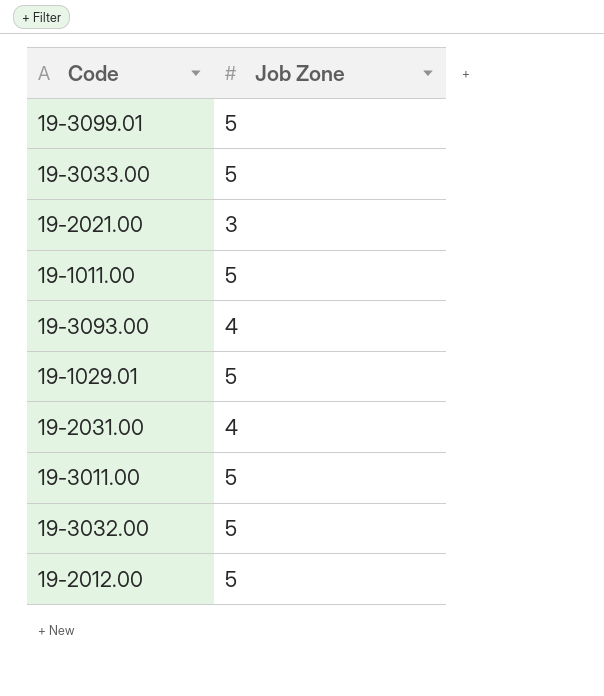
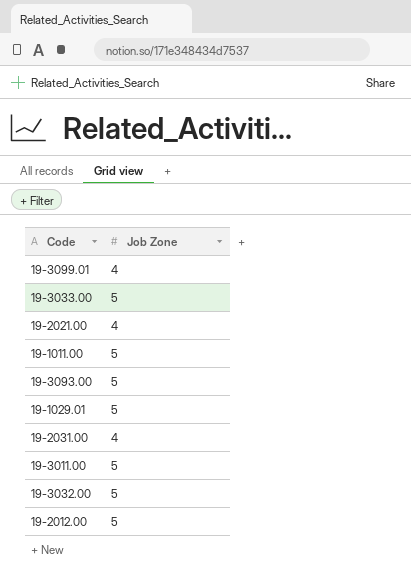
19-3099.01 | Job Zone: 5 -> 4
19-2021.00 | Job Zone: 3 -> 4
19-3093.00 | Job Zone: 4 -> 5

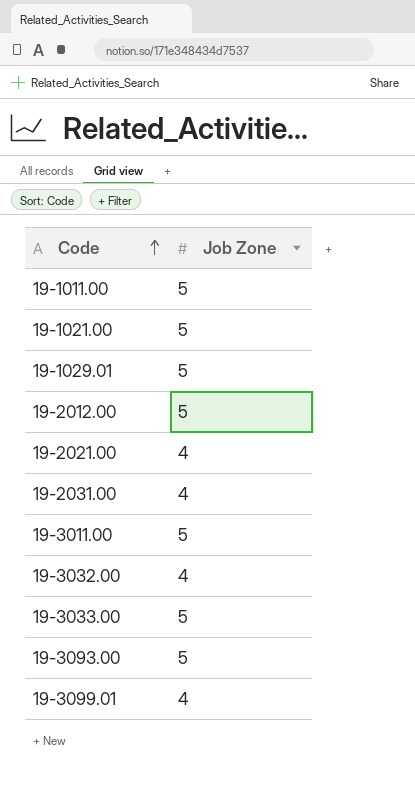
row order: none -> Code ascending
row 19-1021.00: none -> 5
19-3032.00 | Job Zone: 5 -> 4

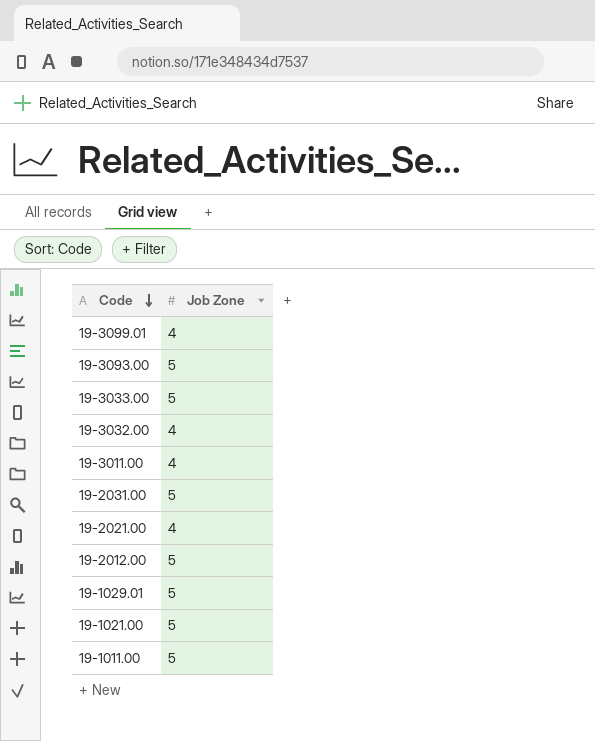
row order: Code ascending -> Code descending
19-3011.00 | Job Zone: 5 -> 4
19-2031.00 | Job Zone: 4 -> 5

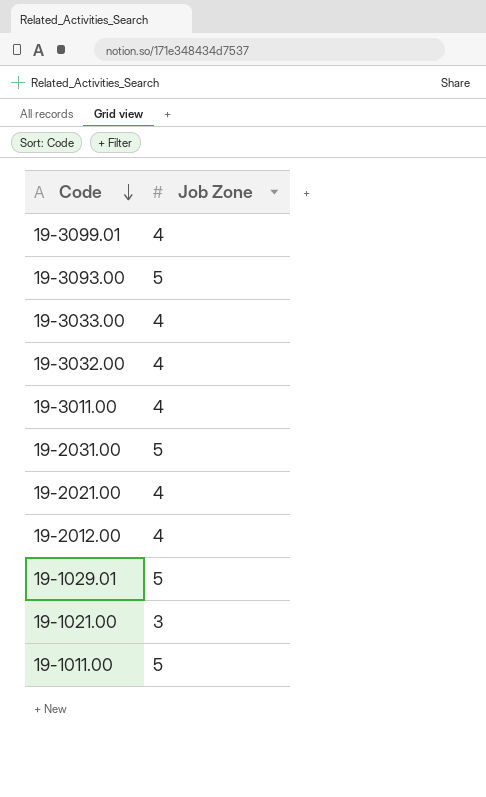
19-3033.00 | Job Zone: 5 -> 4
19-2012.00 | Job Zone: 5 -> 4
19-1021.00 | Job Zone: 5 -> 3

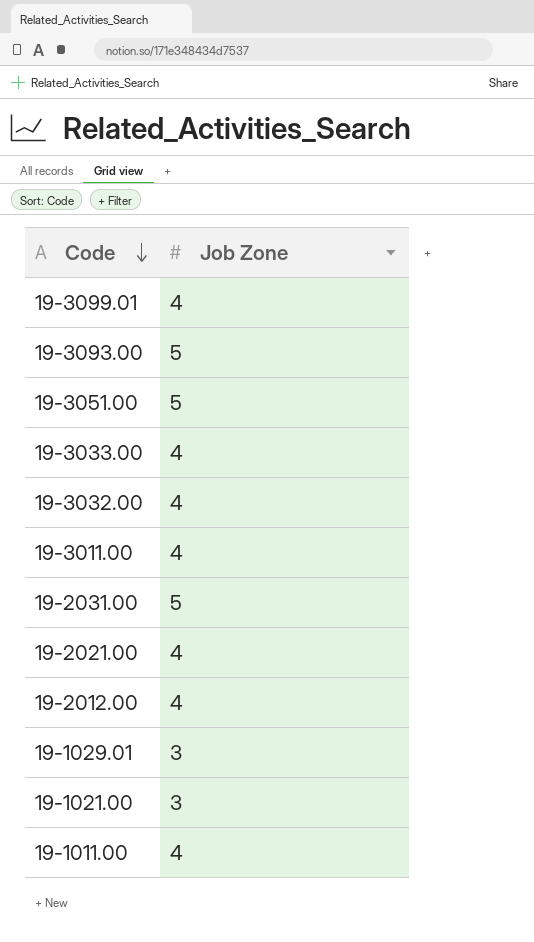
row 19-3051.00: none -> 5
19-1029.01 | Job Zone: 5 -> 3
19-1011.00 | Job Zone: 5 -> 4

